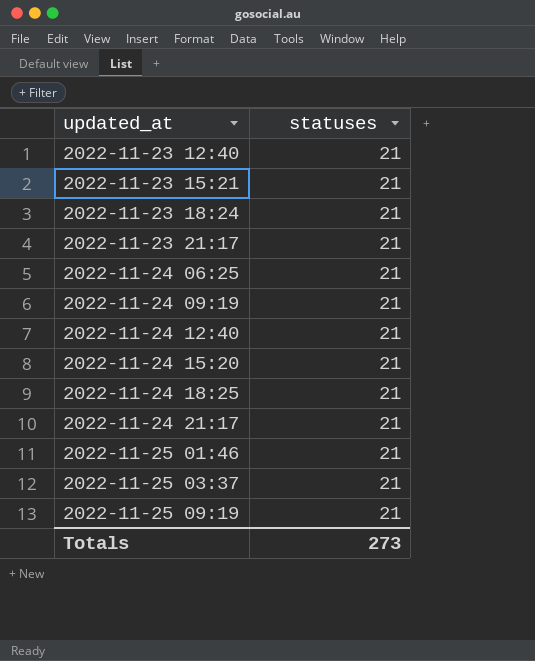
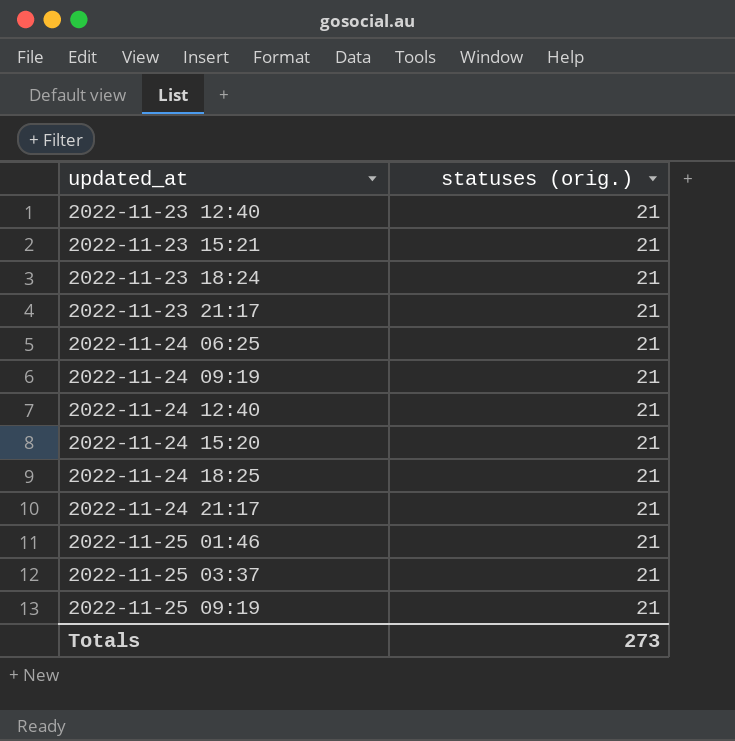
column name: statuses -> statuses (orig.)

